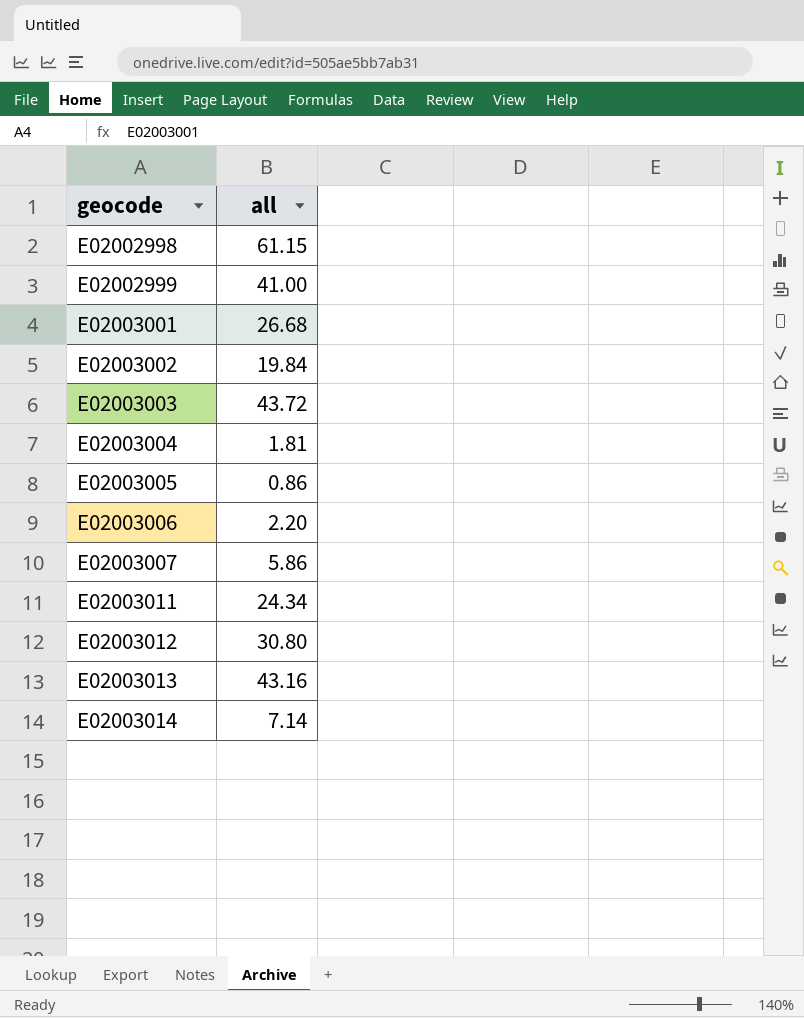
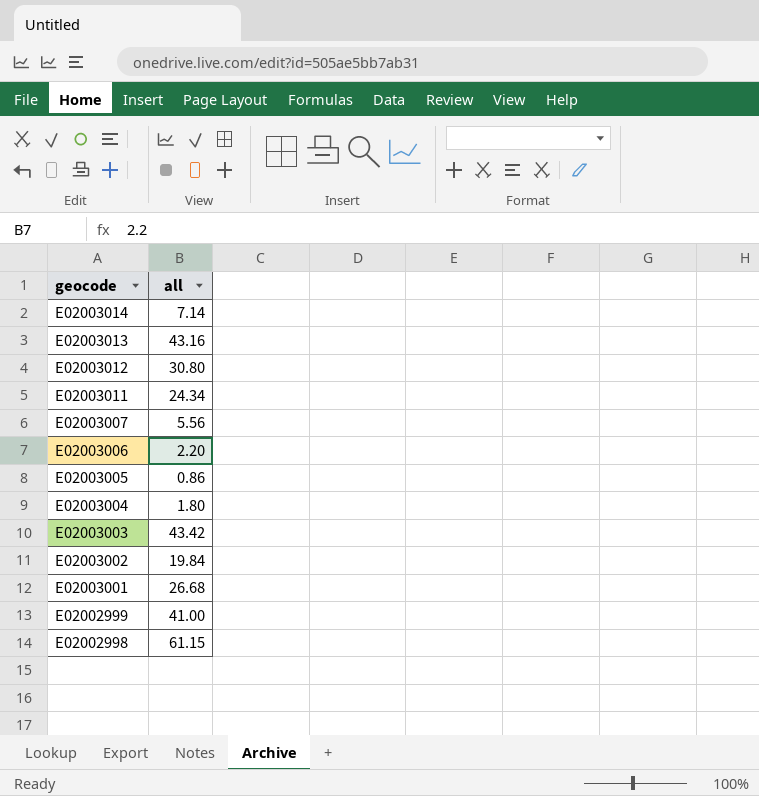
row order: geocode ascending -> geocode descending
E02003007 | all: 5.86 -> 5.56
E02003004 | all: 1.81 -> 1.80
E02003003 | all: 43.72 -> 43.42

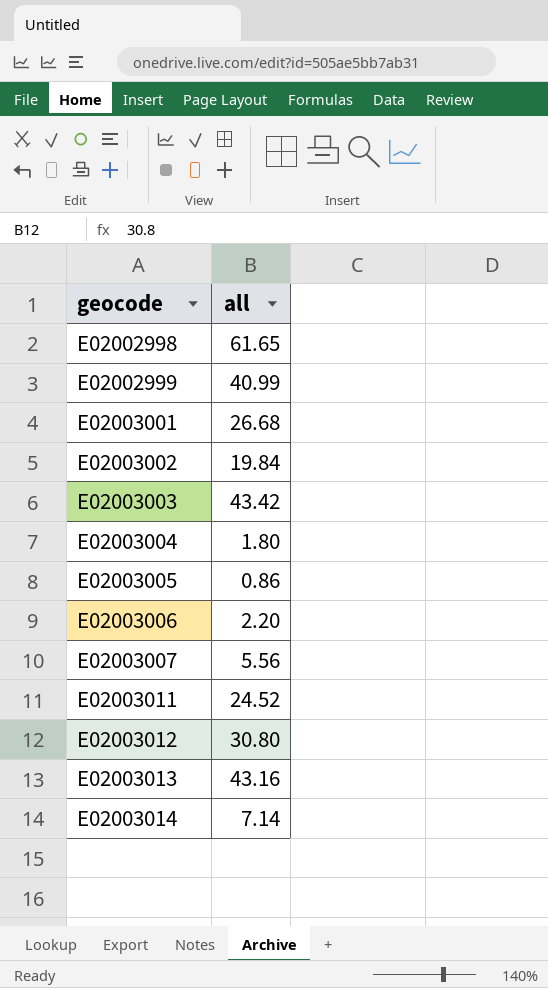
row order: geocode descending -> geocode ascending
E02002998 | all: 61.15 -> 61.65
E02002999 | all: 41.00 -> 40.99
E02003011 | all: 24.34 -> 24.52

